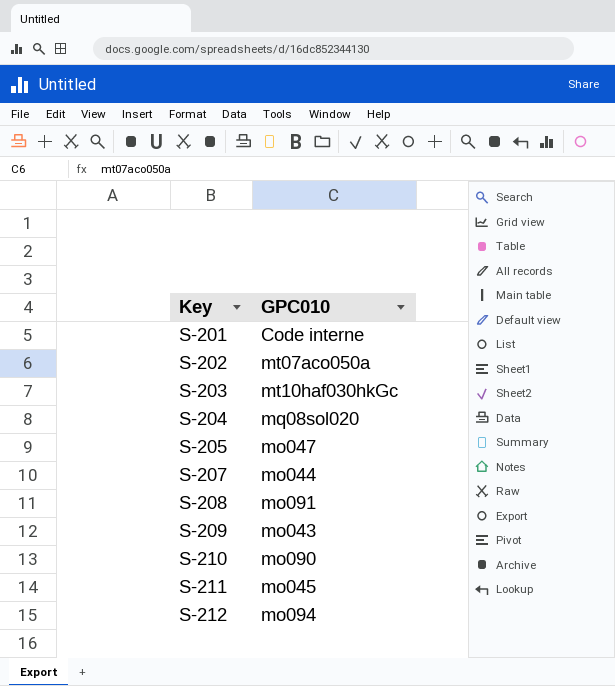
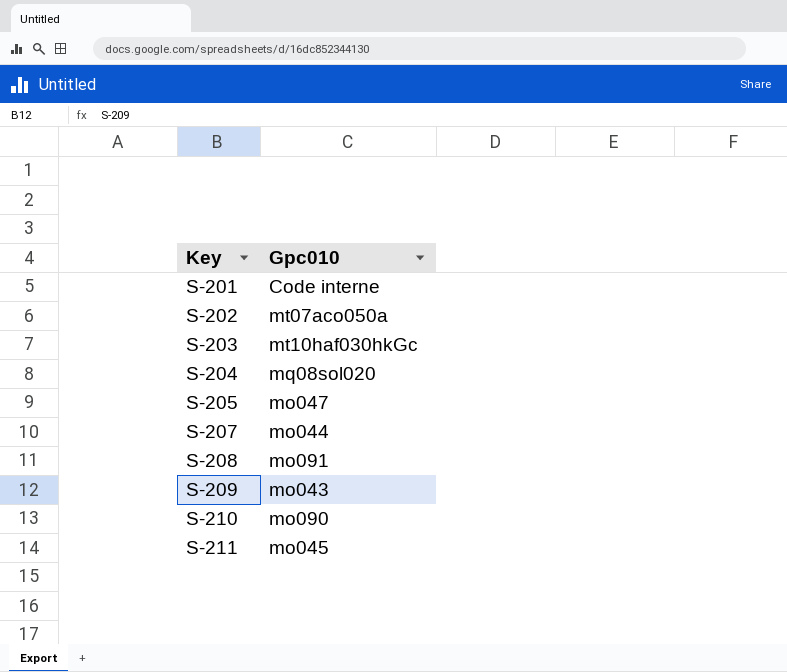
column name: GPC010 -> Gpc010
row S-212: mo094 -> none

